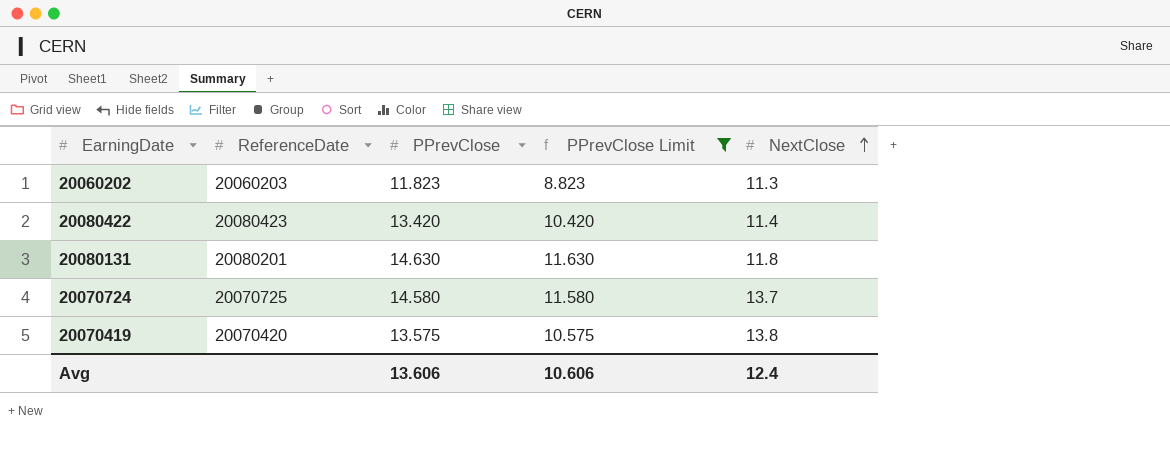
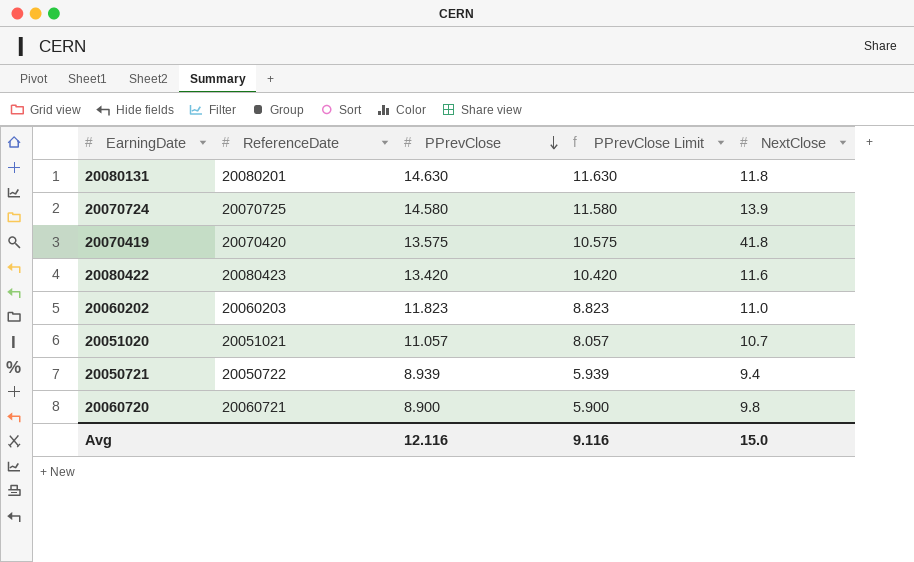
filter: PPrevClose Limit >= 8.823 -> none
row order: NextClose ascending -> PPrevClose descending
20070724 | NextClose: 13.7 -> 13.9
20070419 | NextClose: 13.8 -> 41.8
20080422 | NextClose: 11.4 -> 11.6
20060202 | NextClose: 11.3 -> 11.0
Avg | PPrevClose: 13.606 -> 12.116
Avg | PPrevClose Limit: 10.606 -> 9.116
Avg | NextClose: 12.4 -> 15.0

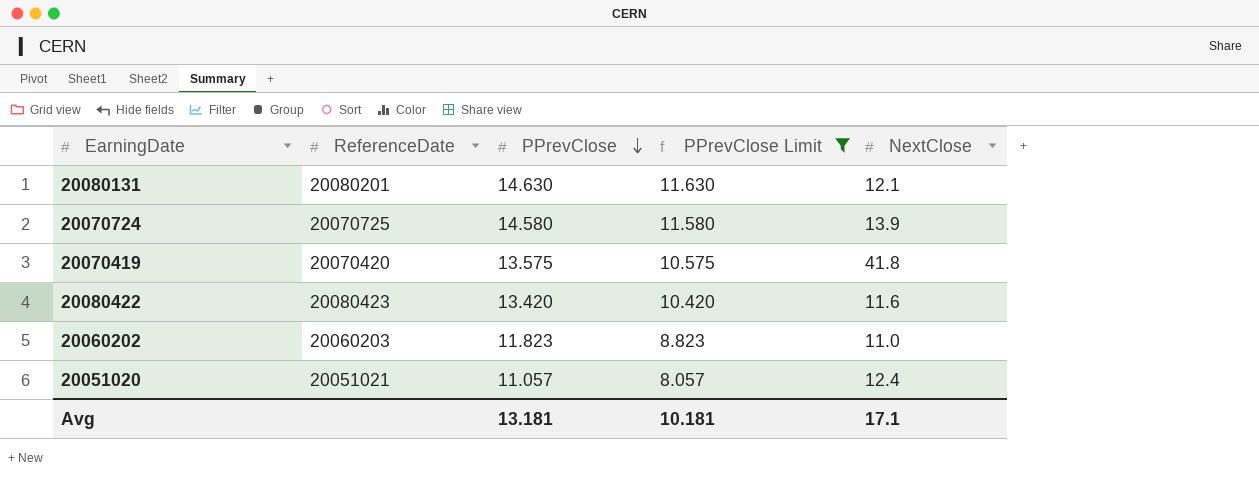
filter: none -> PPrevClose Limit >= 8.057
20080131 | NextClose: 11.8 -> 12.1
20051020 | NextClose: 10.7 -> 12.4
Avg | PPrevClose: 12.116 -> 13.181
Avg | PPrevClose Limit: 9.116 -> 10.181
Avg | NextClose: 15.0 -> 17.1

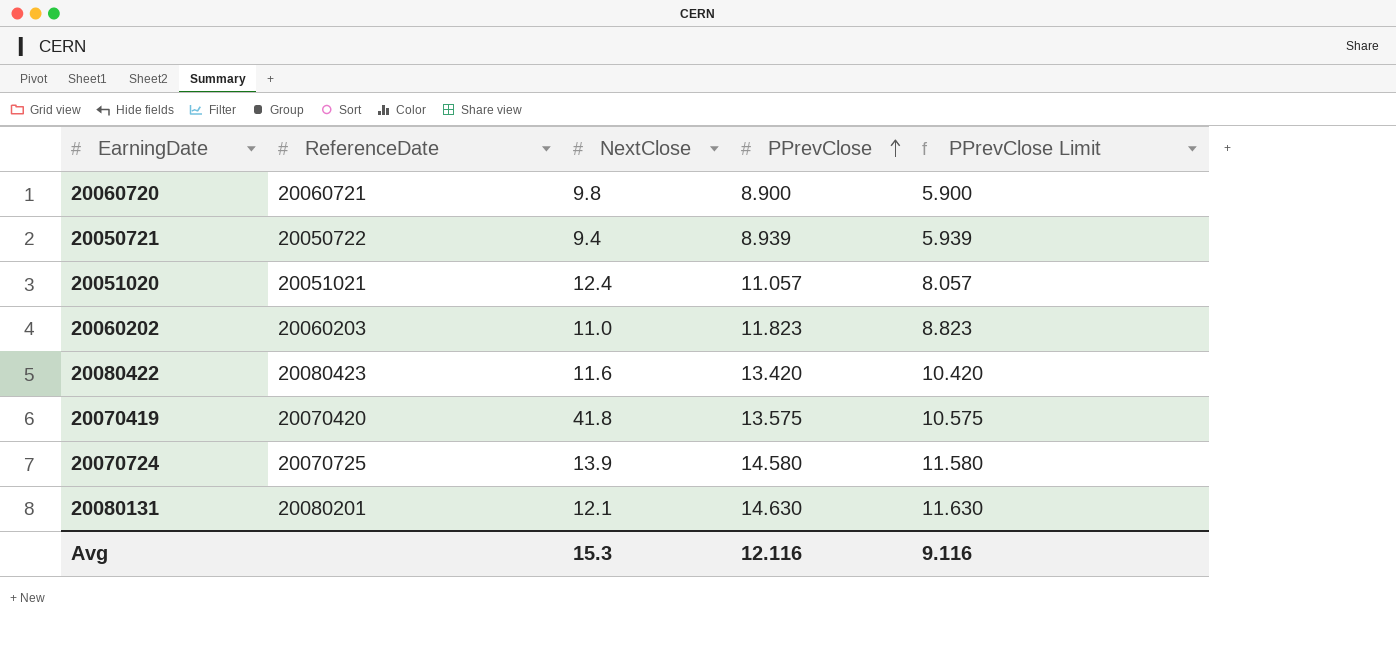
filter: PPrevClose Limit >= 8.057 -> none
row order: PPrevClose descending -> PPrevClose ascending
column NextClose | position: 5 -> 3
Avg | NextClose: 17.1 -> 15.3
Avg | PPrevClose: 13.181 -> 12.116
Avg | PPrevClose Limit: 10.181 -> 9.116

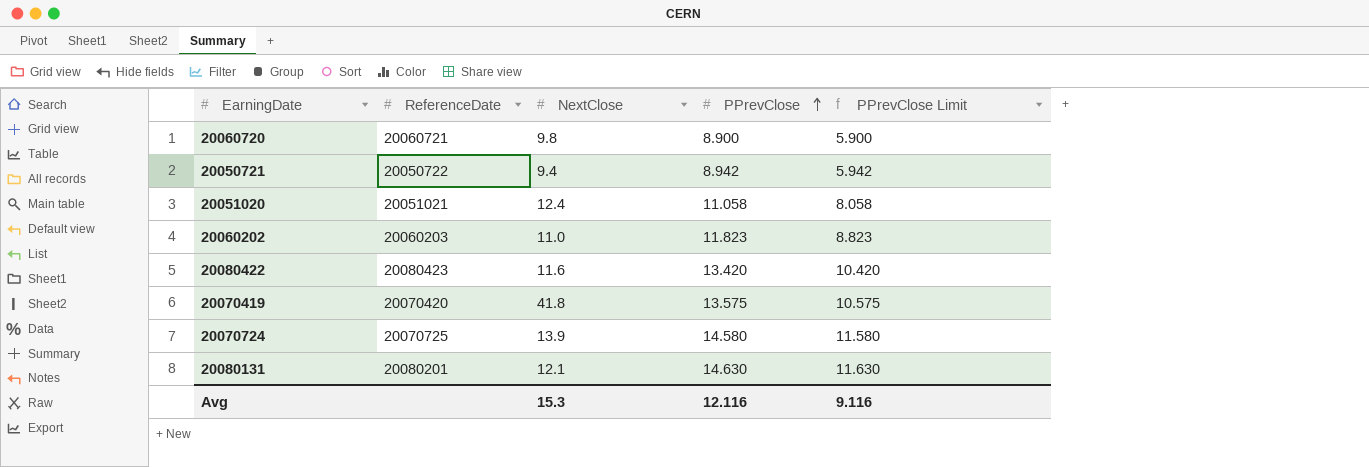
20050721 | PPrevClose: 8.939 -> 8.942
20050721 | PPrevClose Limit: 5.939 -> 5.942
20051020 | PPrevClose: 11.057 -> 11.058
20051020 | PPrevClose Limit: 8.057 -> 8.058

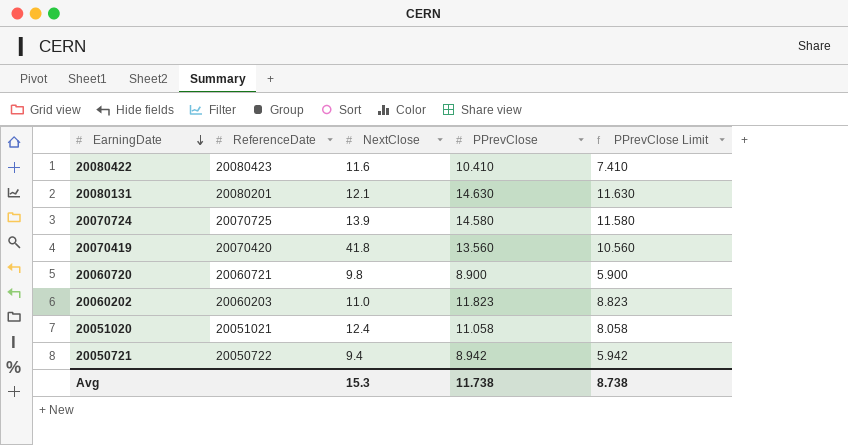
row order: PPrevClose ascending -> EarningDate descending
20080422 | PPrevClose: 13.420 -> 10.410
20080422 | PPrevClose Limit: 10.420 -> 7.410
20070419 | PPrevClose: 13.575 -> 13.560
20070419 | PPrevClose Limit: 10.575 -> 10.560
Avg | PPrevClose: 12.116 -> 11.738
Avg | PPrevClose Limit: 9.116 -> 8.738

